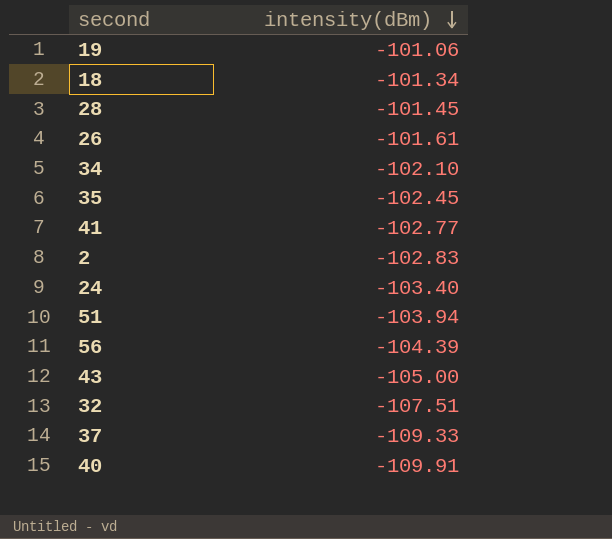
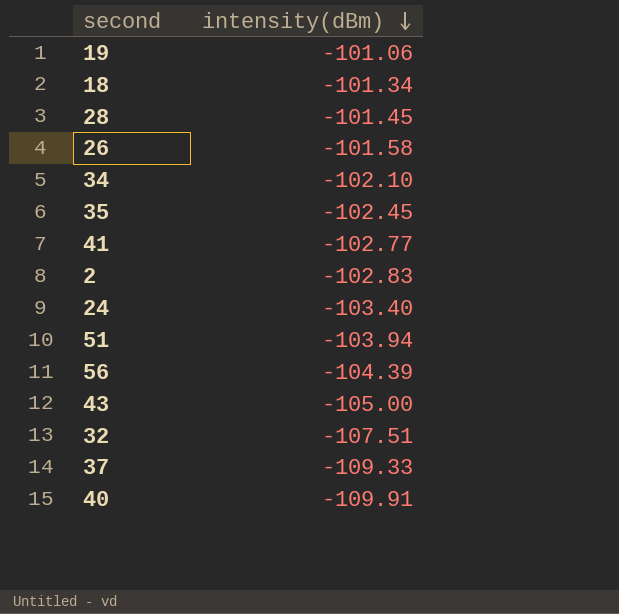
26 | intensity(dBm): -101.61 -> -101.58

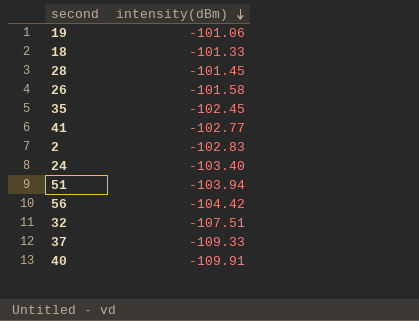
row 34: -102.10 -> none
row 43: -105.00 -> none
18 | intensity(dBm): -101.34 -> -101.33
56 | intensity(dBm): -104.39 -> -104.42

